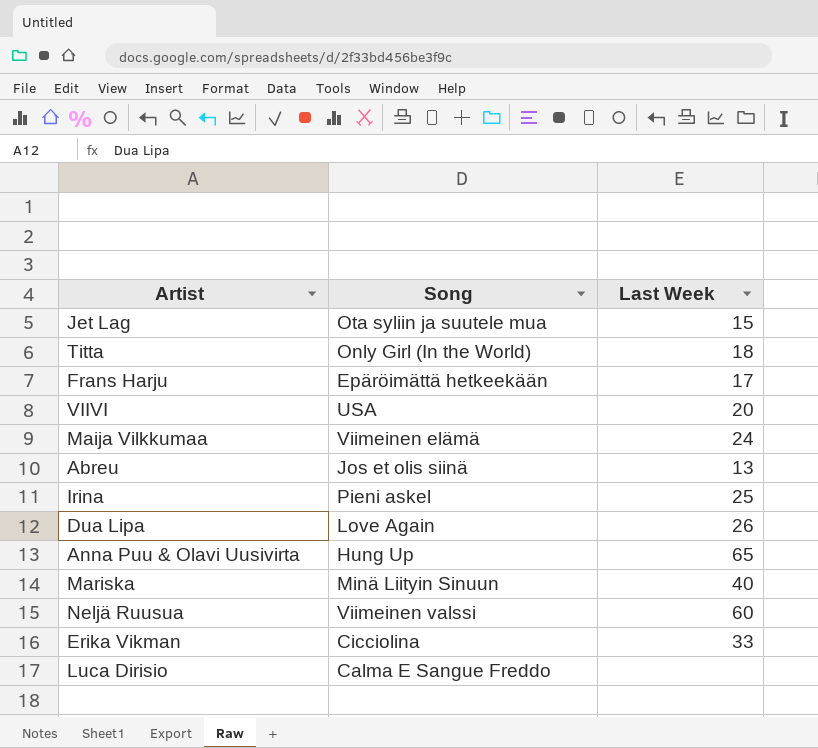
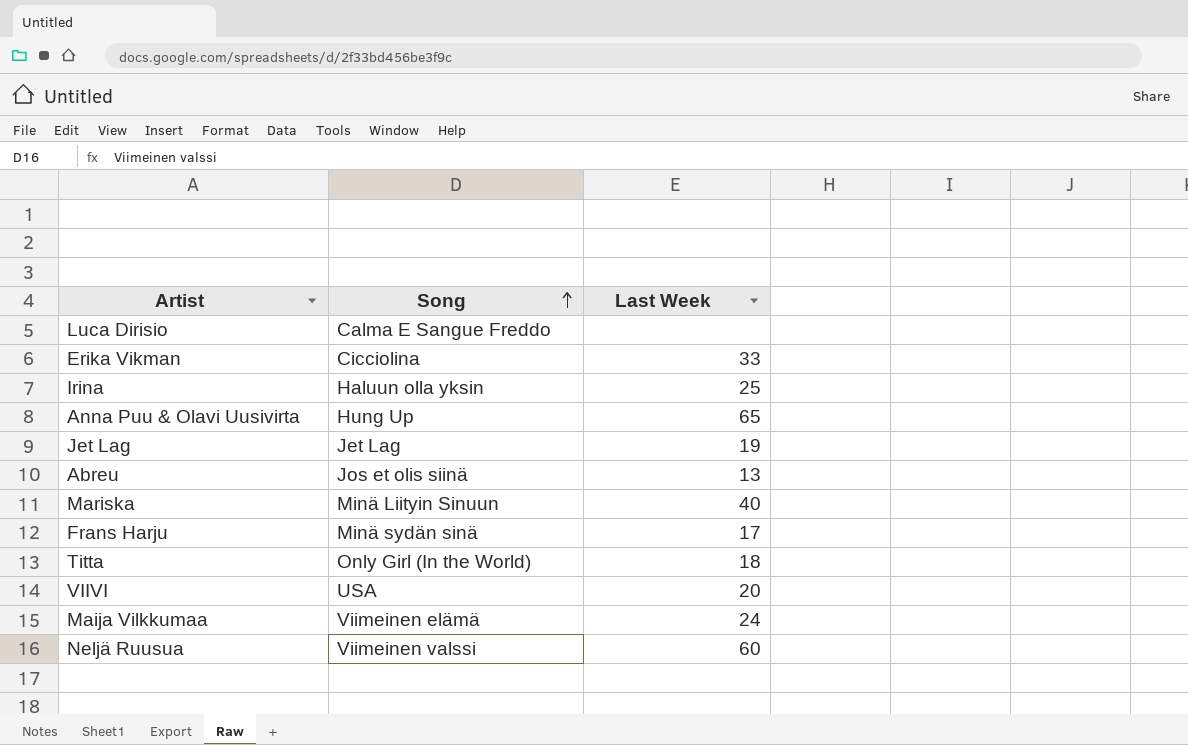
row order: none -> Song ascending
row Dua Lipa: Love Again | 26 -> none
Irina | Song: Pieni askel -> Haluun olla yksin
Jet Lag | Song: Ota syliin ja suutele mua -> Jet Lag
Jet Lag | Last Week: 15 -> 19
Frans Harju | Song: Epäröimättä hetkeekään -> Minä sydän sinä

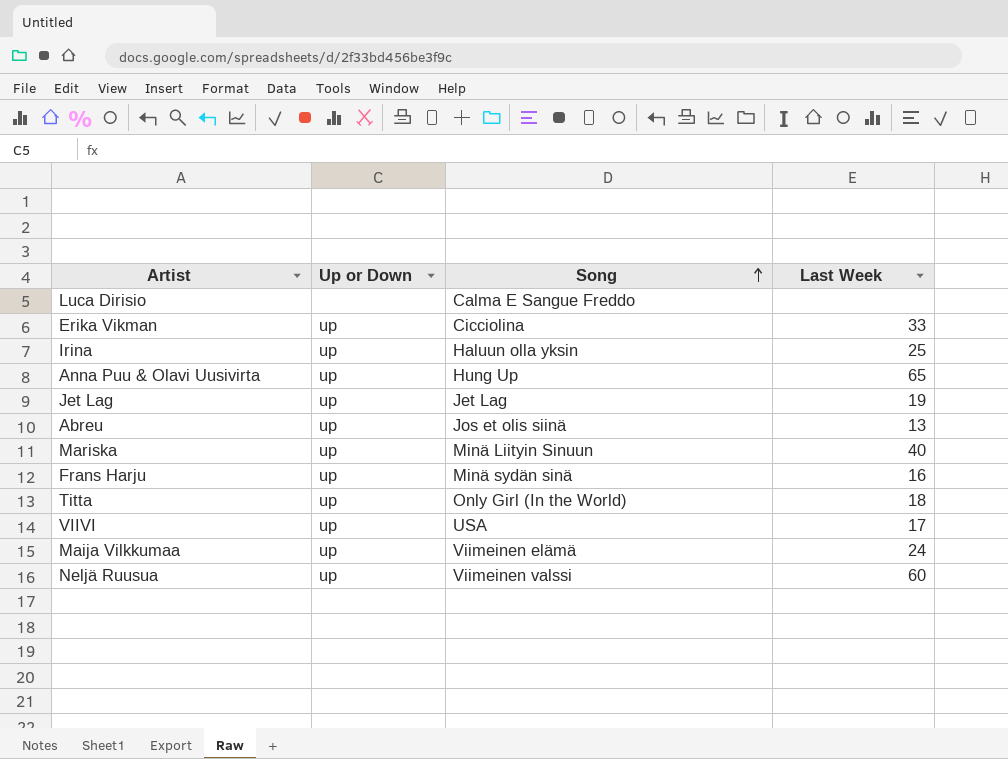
column Up or Down | position: none -> 2
Frans Harju | Last Week: 17 -> 16
VIIVI | Last Week: 20 -> 17

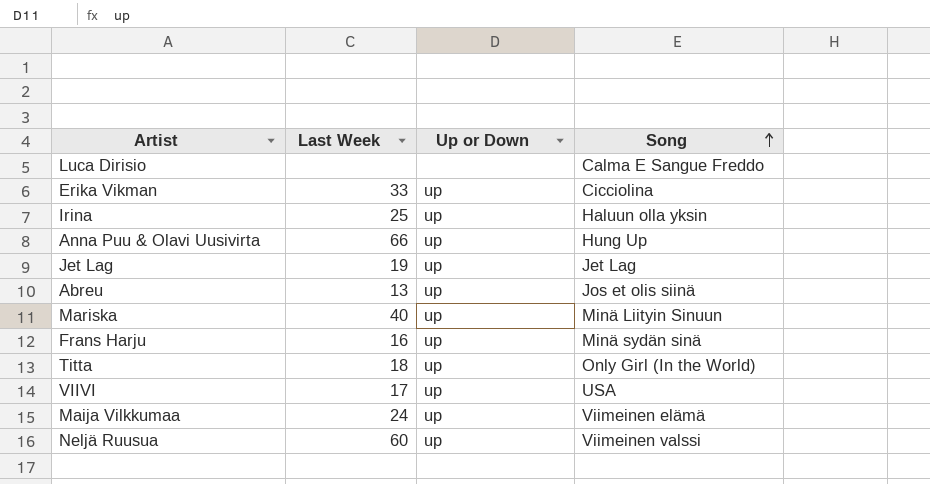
column Last Week | position: 4 -> 2
Anna Puu & Olavi Uusivirta | Last Week: 65 -> 66

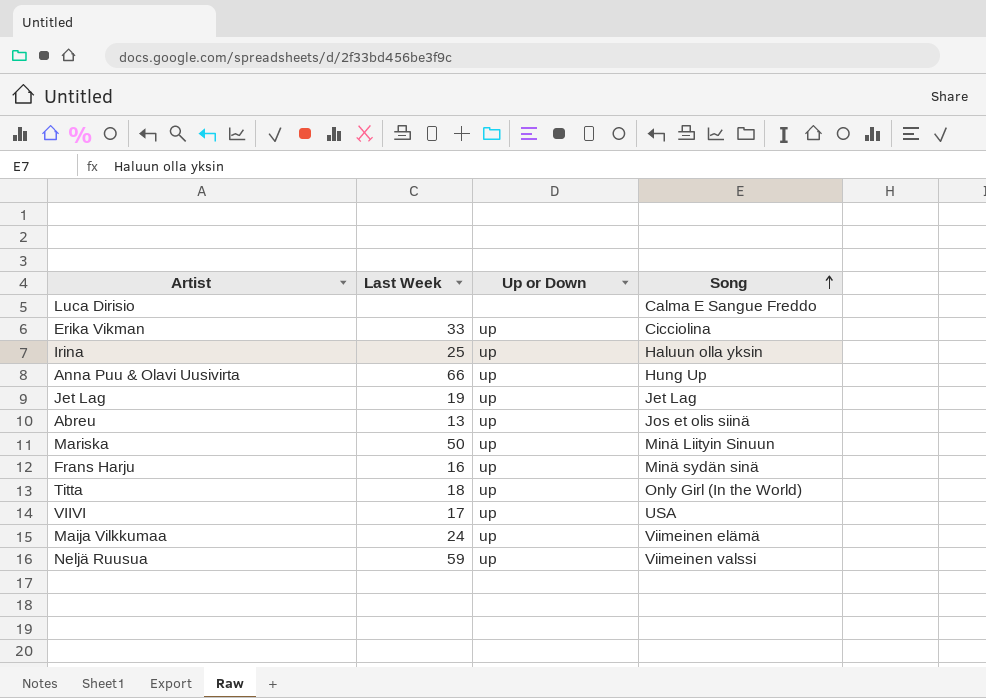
Mariska | Last Week: 40 -> 50
Neljä Ruusua | Last Week: 60 -> 59

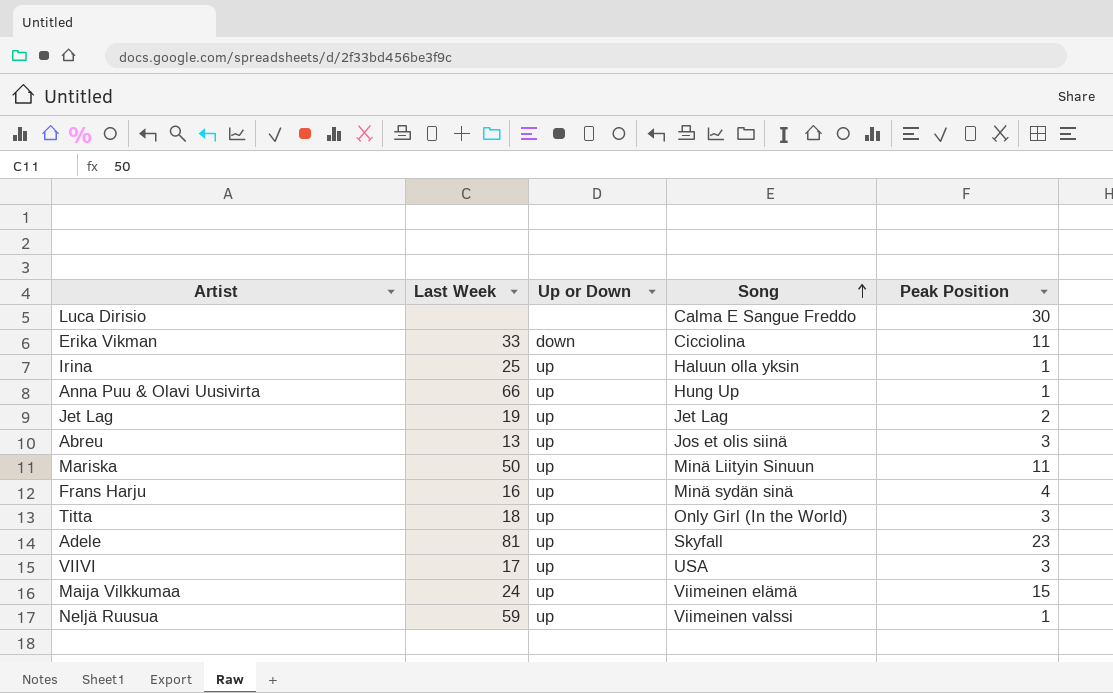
column Peak Position | position: none -> 5
Erika Vikman | Up or Down: up -> down
row Adele: none -> 81 | up | Skyfall | 23

